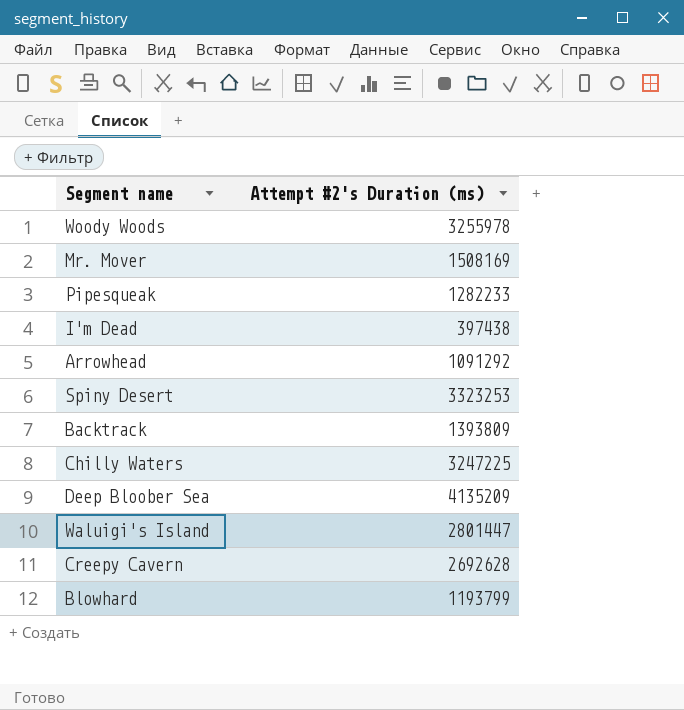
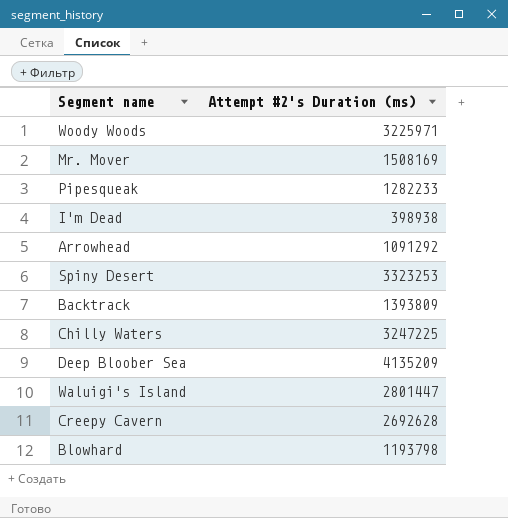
Woody Woods | Attempt #2's Duration (ms): 3255978 -> 3225971
I'm Dead | Attempt #2's Duration (ms): 397438 -> 398938
Blowhard | Attempt #2's Duration (ms): 1193799 -> 1193798

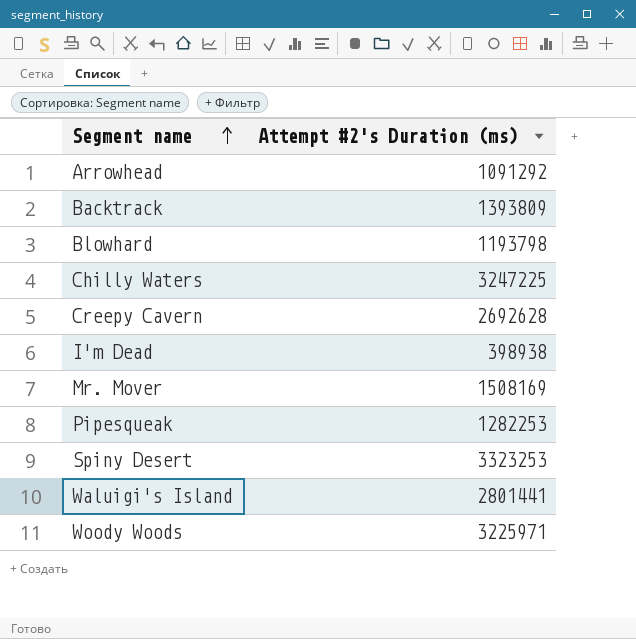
row order: none -> Segment name ascending
row Deep Bloober Sea: 4135209 -> none
Pipesqueak | Attempt #2's Duration (ms): 1282233 -> 1282253
Waluigi's Island | Attempt #2's Duration (ms): 2801447 -> 2801441

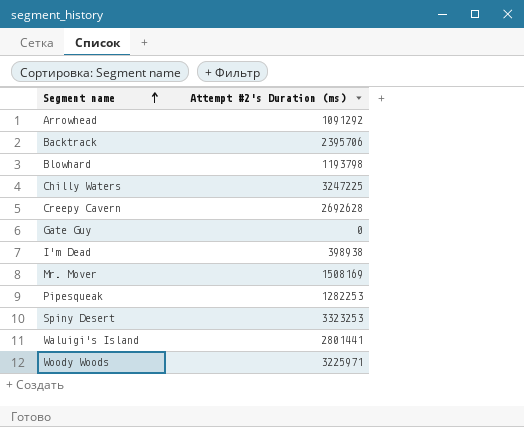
Backtrack | Attempt #2's Duration (ms): 1393809 -> 2395706
row Gate Guy: none -> 0

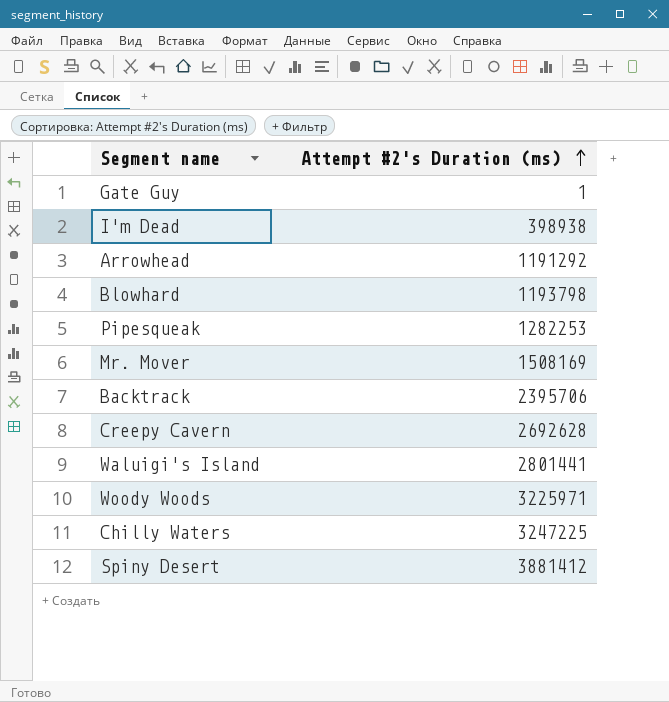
row order: Segment name ascending -> Attempt #2's Duration (ms) ascending
Gate Guy | Attempt #2's Duration (ms): 0 -> 1
Arrowhead | Attempt #2's Duration (ms): 1091292 -> 1191292
Spiny Desert | Attempt #2's Duration (ms): 3323253 -> 3881412

